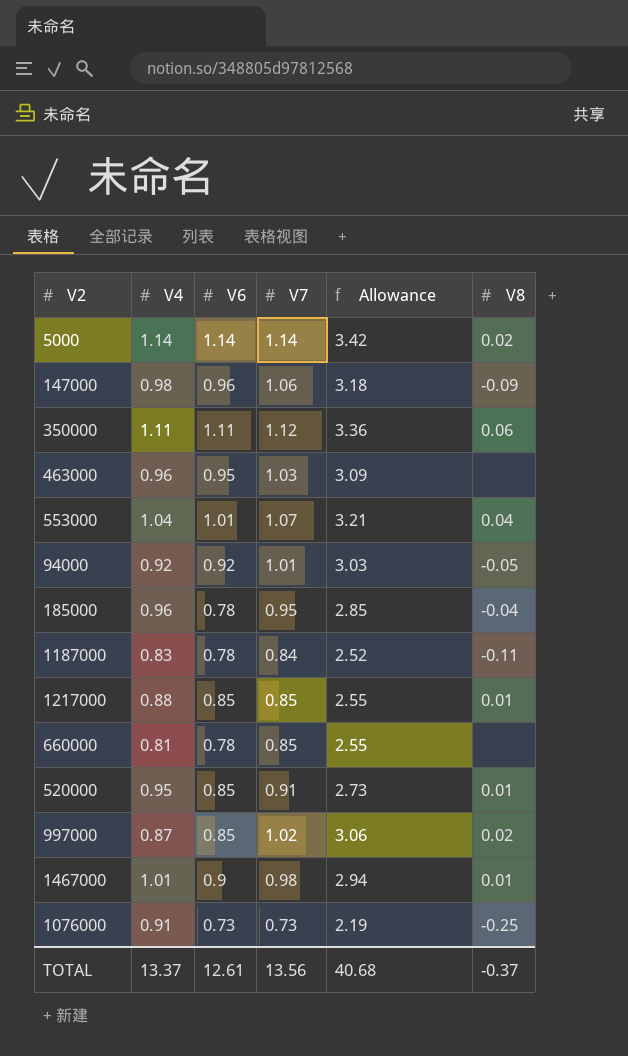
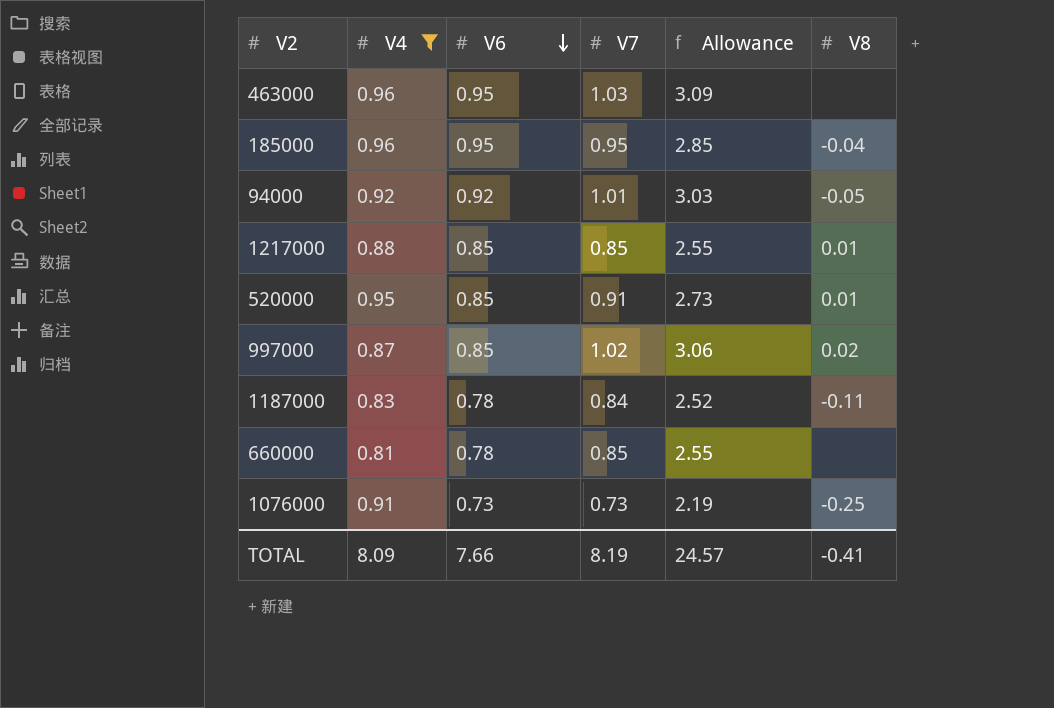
filter: none -> V4 <= 0.96
row order: none -> V6 descending
185000 | V6: 0.78 -> 0.95
TOTAL | V4: 13.37 -> 8.09
TOTAL | V6: 12.61 -> 7.66
TOTAL | V7: 13.56 -> 8.19
TOTAL | Allowance: 40.68 -> 24.57
TOTAL | V8: -0.37 -> -0.41

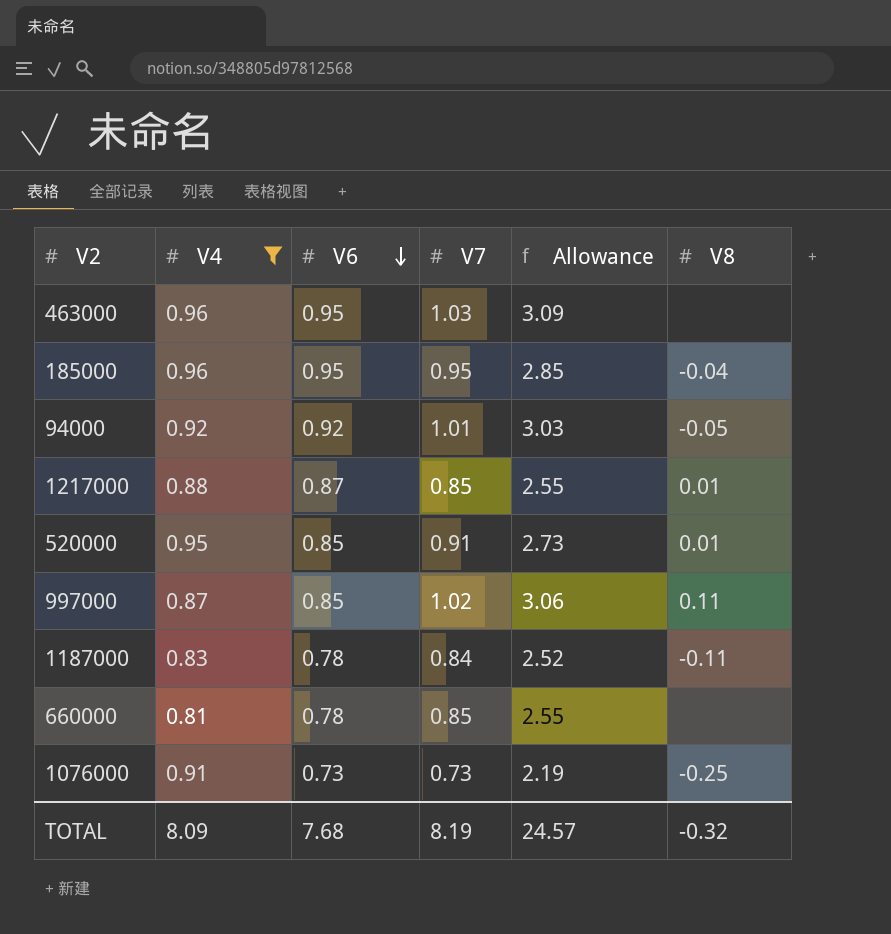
1217000 | V6: 0.85 -> 0.87
997000 | V8: 0.02 -> 0.11
TOTAL | V6: 7.66 -> 7.68
TOTAL | V8: -0.41 -> -0.32

